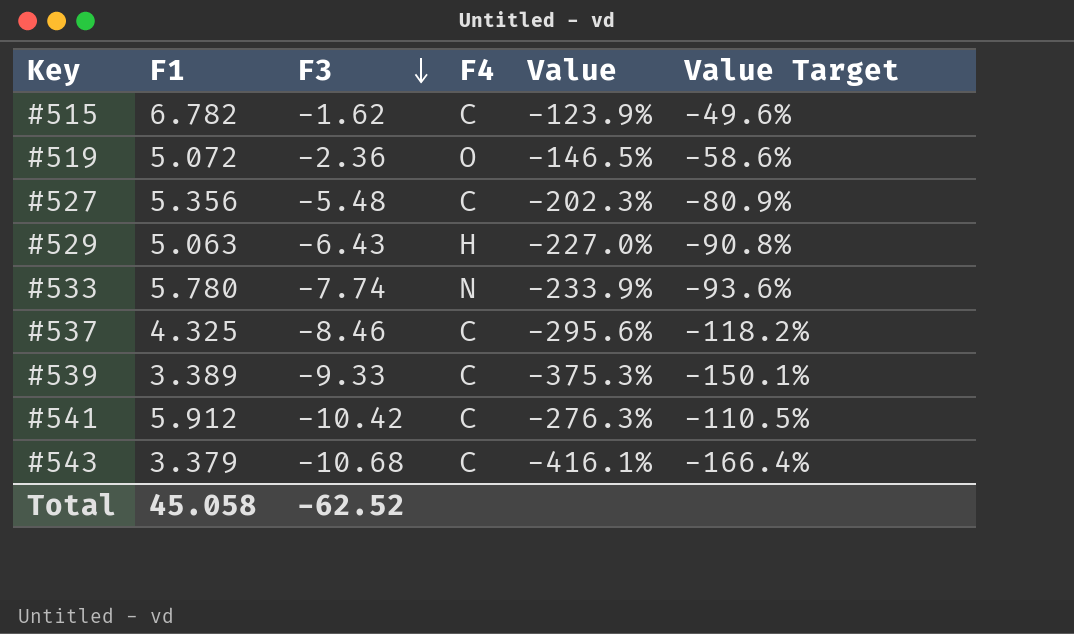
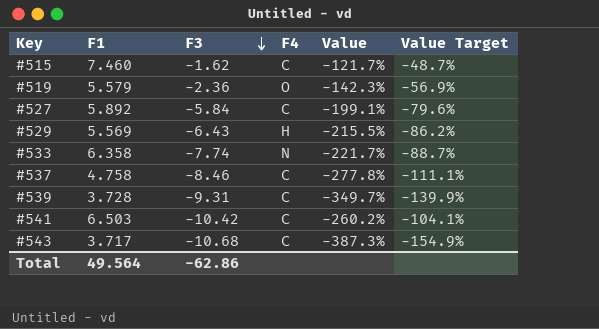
#515 | F1: 6.782 -> 7.460
#515 | Value: -123.9% -> -121.7%
#515 | Value Target: -49.6% -> -48.7%
#519 | F1: 5.072 -> 5.579
#519 | Value: -146.5% -> -142.3%
#519 | Value Target: -58.6% -> -56.9%
#527 | F1: 5.356 -> 5.892
#527 | F3: -5.48 -> -5.84
#527 | Value: -202.3% -> -199.1%
#527 | Value Target: -80.9% -> -79.6%
#529 | F1: 5.063 -> 5.569
#529 | Value: -227.0% -> -215.5%
#529 | Value Target: -90.8% -> -86.2%
#533 | F1: 5.780 -> 6.358
#533 | Value: -233.9% -> -221.7%
#533 | Value Target: -93.6% -> -88.7%
#537 | F1: 4.325 -> 4.758
#537 | Value: -295.6% -> -277.8%
#537 | Value Target: -118.2% -> -111.1%
#539 | F1: 3.389 -> 3.728
#539 | F3: -9.33 -> -9.31
#539 | Value: -375.3% -> -349.7%
#539 | Value Target: -150.1% -> -139.9%
#541 | F1: 5.912 -> 6.503
#541 | Value: -276.3% -> -260.2%
#541 | Value Target: -110.5% -> -104.1%
#543 | F1: 3.379 -> 3.717
#543 | Value: -416.1% -> -387.3%
#543 | Value Target: -166.4% -> -154.9%
Total | F1: 45.058 -> 49.564
Total | F3: -62.52 -> -62.86

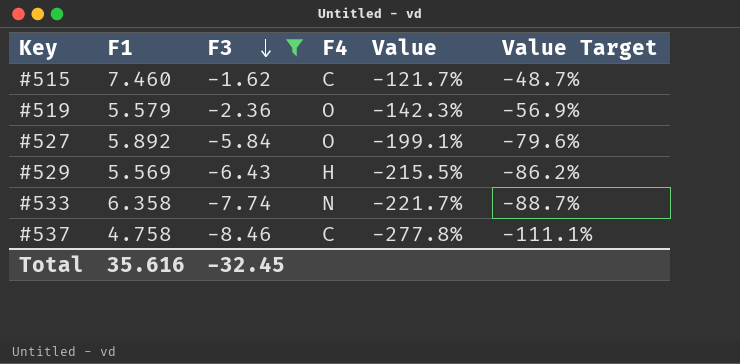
filter: none -> F3 >= -8.46
#527 | F4: C -> O
Total | F1: 49.564 -> 35.616
Total | F3: -62.86 -> -32.45

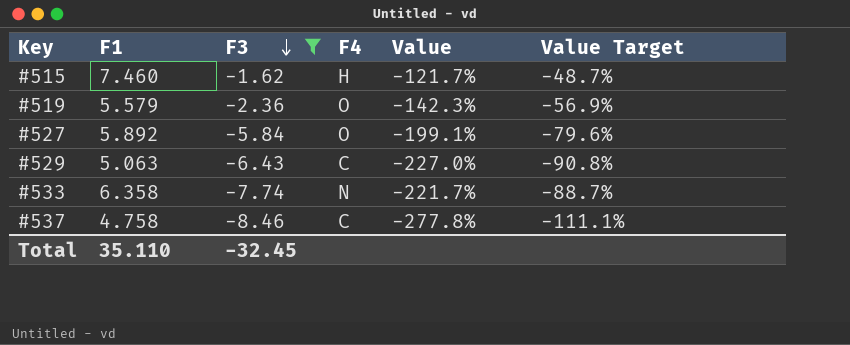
#515 | F4: C -> H
#529 | F1: 5.569 -> 5.063
#529 | F4: H -> C
#529 | Value: -215.5% -> -227.0%
#529 | Value Target: -86.2% -> -90.8%
Total | F1: 35.616 -> 35.110

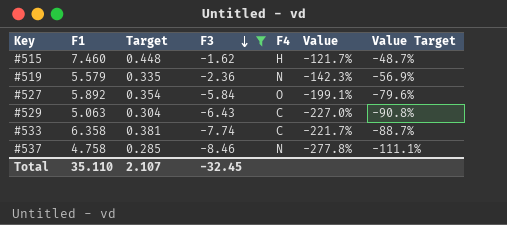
column Target | formula: none -> [F1] * 0.06
#519 | F4: O -> N
#533 | F4: N -> C
#537 | F4: C -> N

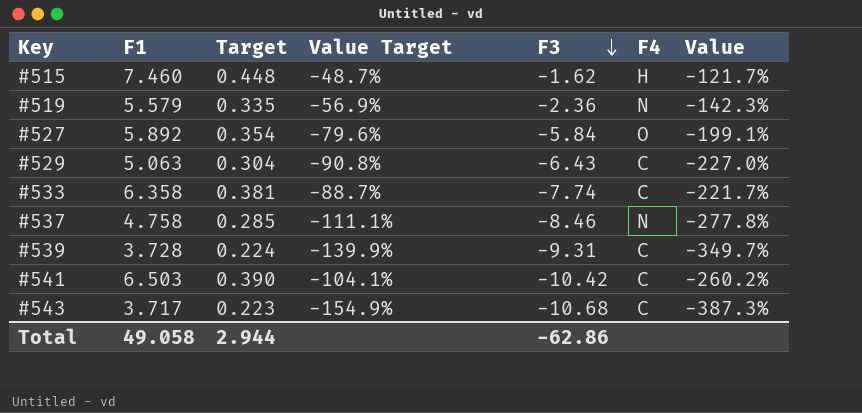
filter: F3 >= -8.46 -> none
column Value Target | position: 7 -> 4
Total | F1: 35.110 -> 49.058
Total | Target: 2.107 -> 2.944
Total | F3: -32.45 -> -62.86

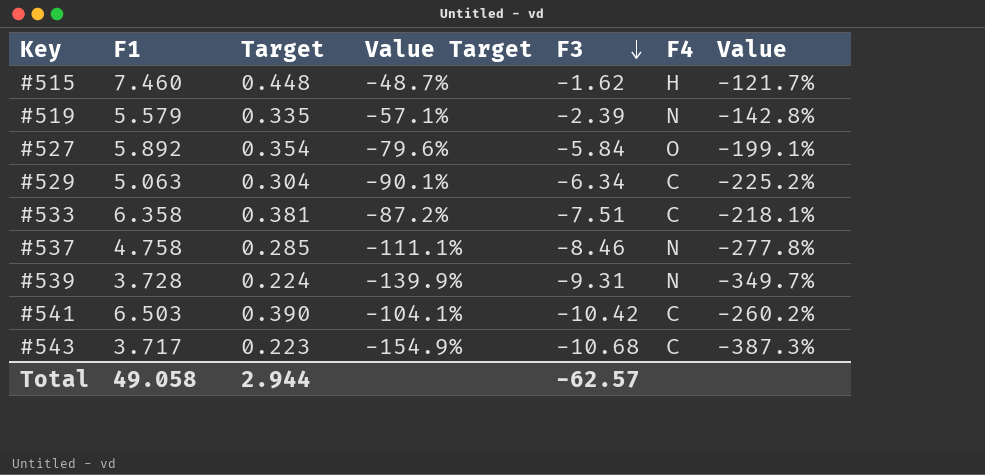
#519 | Value Target: -56.9% -> -57.1%
#519 | F3: -2.36 -> -2.39
#519 | Value: -142.3% -> -142.8%
#529 | Value Target: -90.8% -> -90.1%
#529 | F3: -6.43 -> -6.34
#529 | Value: -227.0% -> -225.2%
#533 | Value Target: -88.7% -> -87.2%
#533 | F3: -7.74 -> -7.51
#533 | Value: -221.7% -> -218.1%
#539 | F4: C -> N
Total | F3: -62.86 -> -62.57

